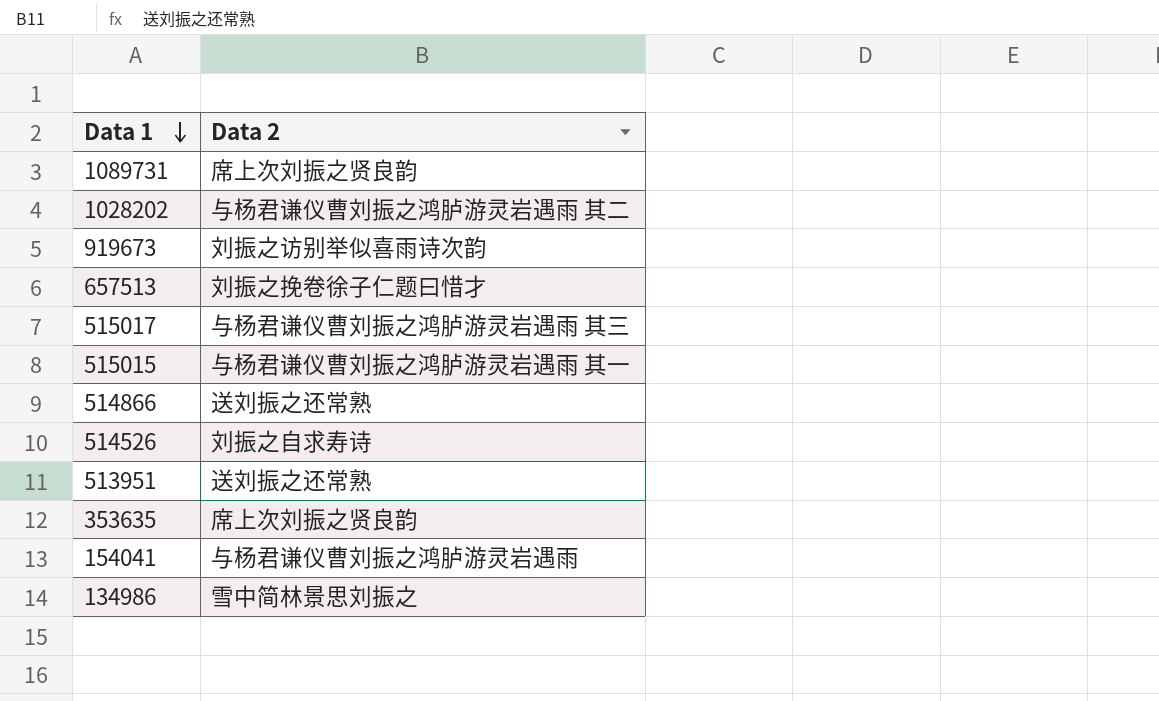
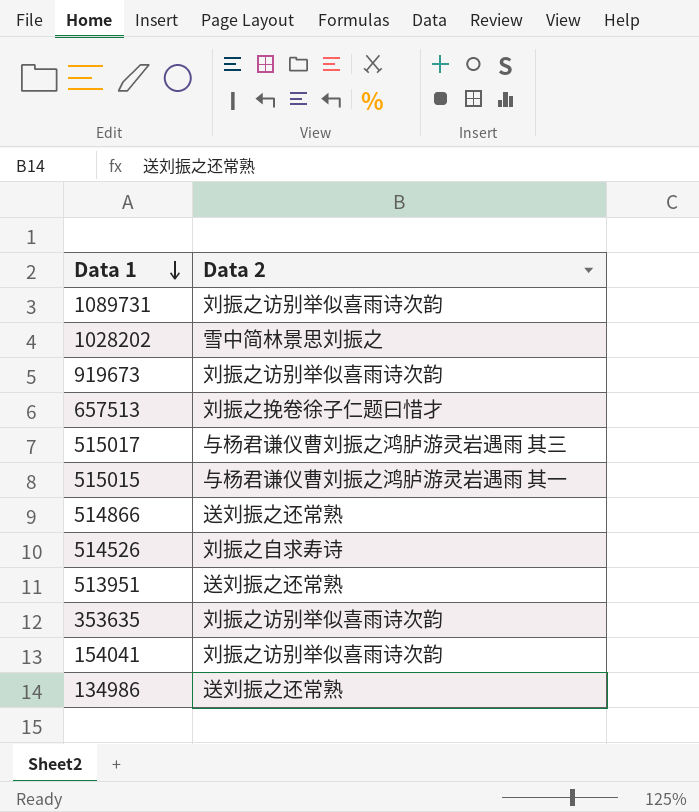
1089731 | Data 2: 席上次刘振之贤良韵 -> 刘振之访别举似喜雨诗次韵
1028202 | Data 2: 与杨君谦仪曹刘振之鸿胪游灵岩遇雨 其二 -> 雪中简林景思刘振之
353635 | Data 2: 席上次刘振之贤良韵 -> 刘振之访别举似喜雨诗次韵
154041 | Data 2: 与杨君谦仪曹刘振之鸿胪游灵岩遇雨 -> 刘振之访别举似喜雨诗次韵
134986 | Data 2: 雪中简林景思刘振之 -> 送刘振之还常熟

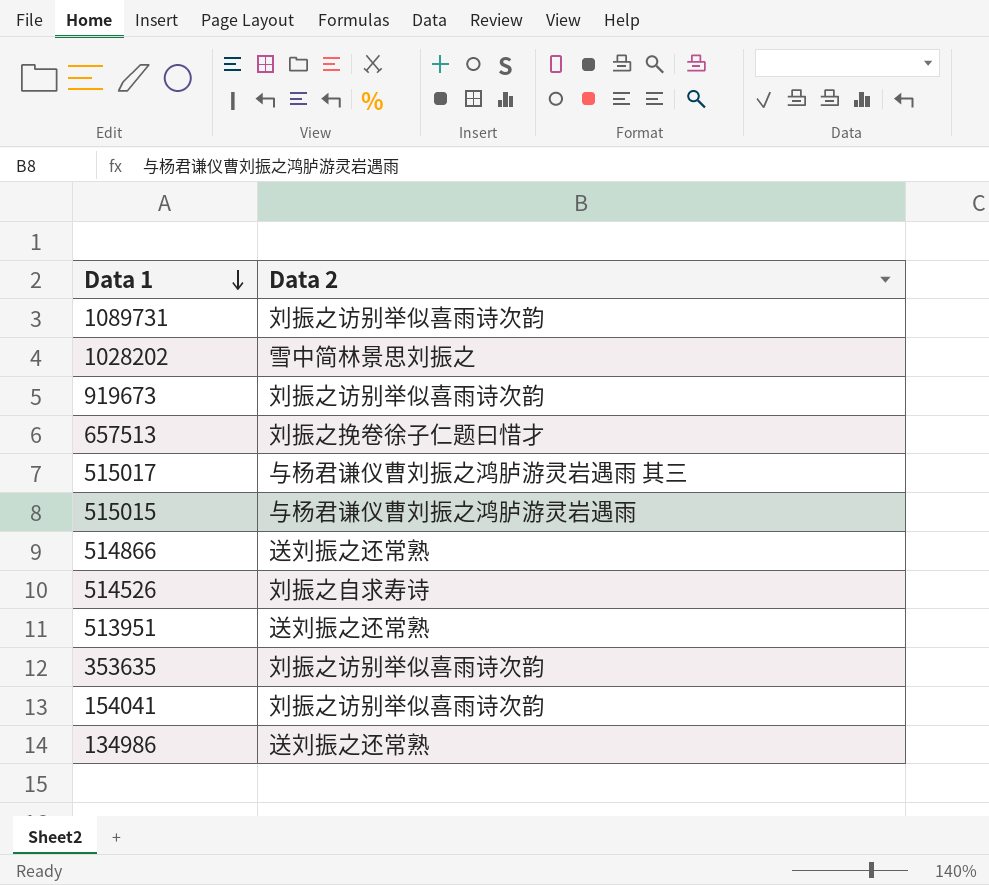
515015 | Data 2: 与杨君谦仪曹刘振之鸿胪游灵岩遇雨 其一 -> 与杨君谦仪曹刘振之鸿胪游灵岩遇雨

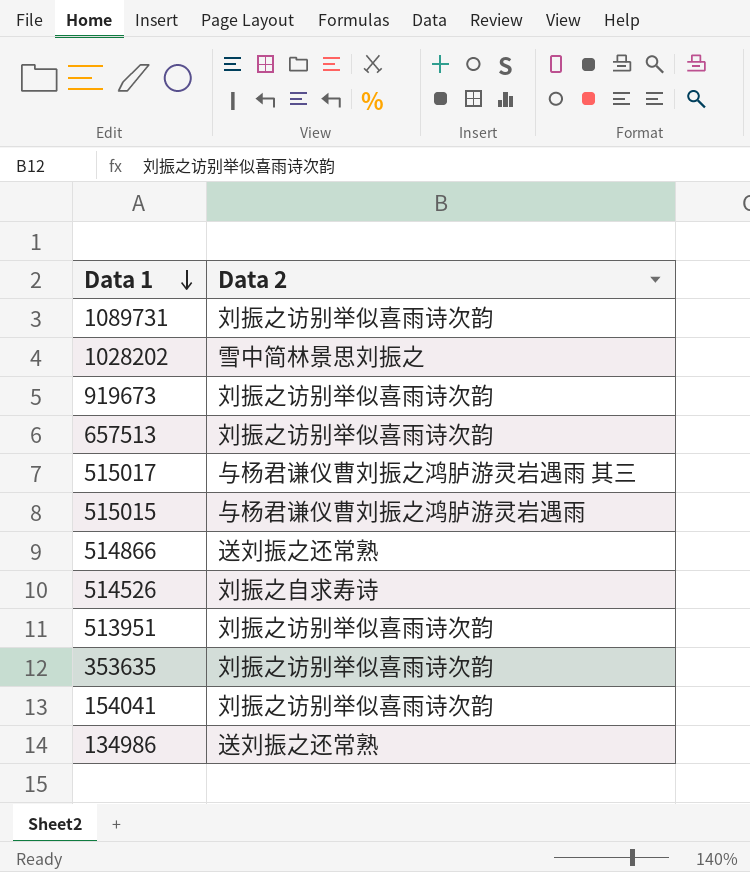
657513 | Data 2: 刘振之挽卷徐子仁题曰惜才 -> 刘振之访别举似喜雨诗次韵
513951 | Data 2: 送刘振之还常熟 -> 刘振之访别举似喜雨诗次韵

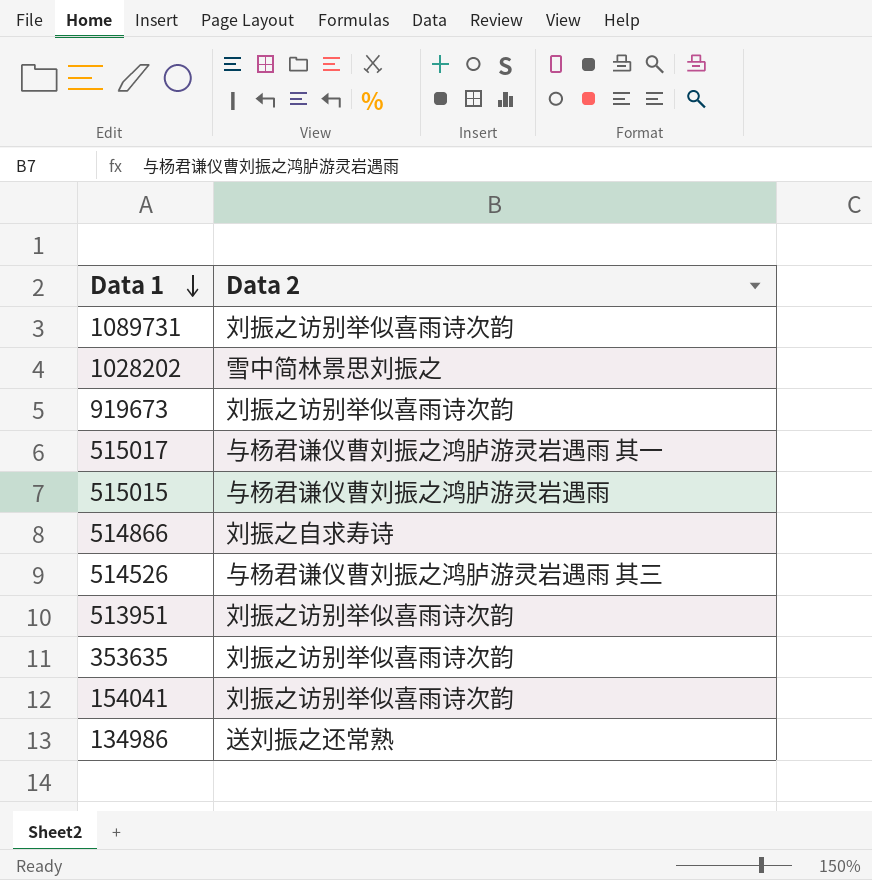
row 657513: 刘振之访别举似喜雨诗次韵 -> none
515017 | Data 2: 与杨君谦仪曹刘振之鸿胪游灵岩遇雨 其三 -> 与杨君谦仪曹刘振之鸿胪游灵岩遇雨 其一
514866 | Data 2: 送刘振之还常熟 -> 刘振之自求寿诗
514526 | Data 2: 刘振之自求寿诗 -> 与杨君谦仪曹刘振之鸿胪游灵岩遇雨 其三

